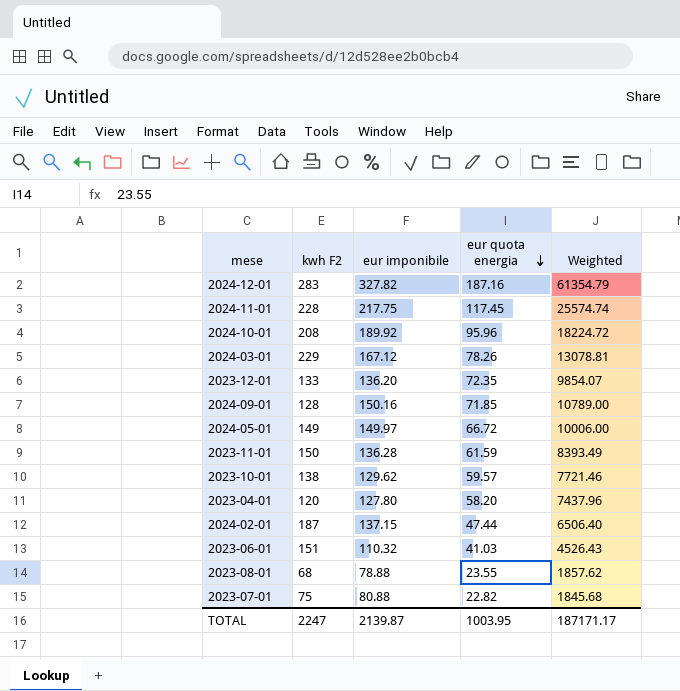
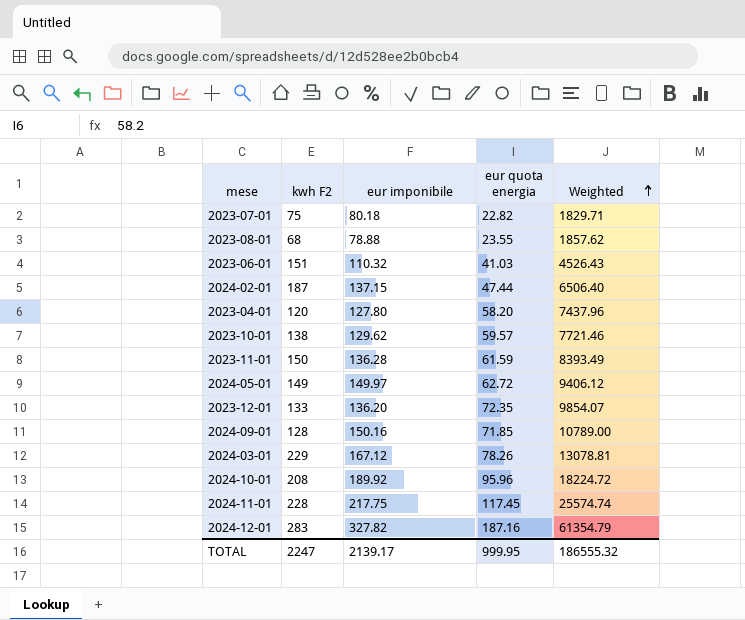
row order: eur quota energia descending -> Weighted ascending
2023-07-01 | eur imponibile: 80.88 -> 80.18
2023-07-01 | Weighted: 1845.68 -> 1829.71
2024-05-01 | eur quota energia: 66.72 -> 62.72
2024-05-01 | Weighted: 10006.00 -> 9406.12
TOTAL | eur imponibile: 2139.87 -> 2139.17
TOTAL | eur quota energia: 1003.95 -> 999.95
TOTAL | Weighted: 187171.17 -> 186555.32

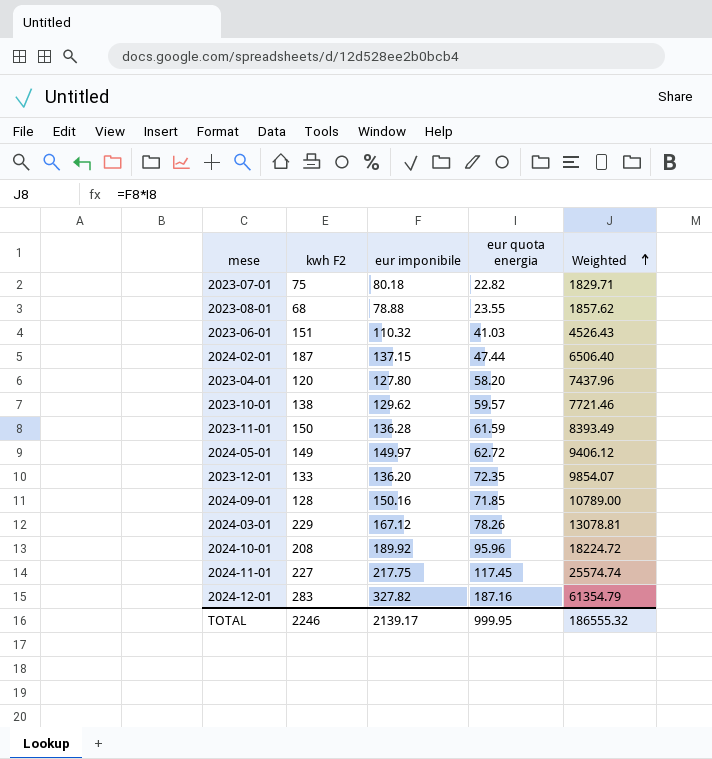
2024-11-01 | kwh F2: 228 -> 227
TOTAL | kwh F2: 2247 -> 2246

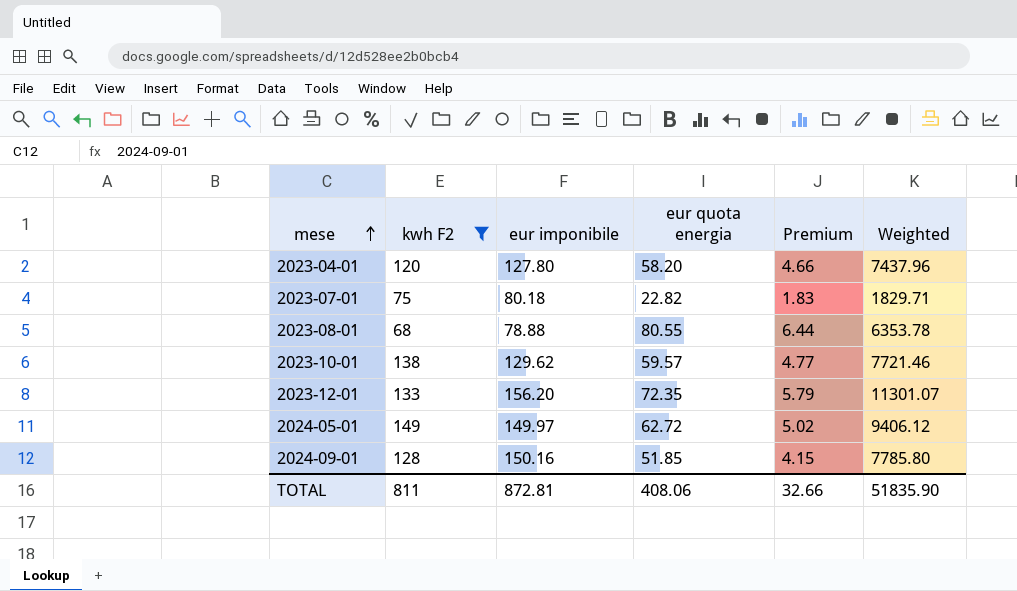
filter: none -> kwh F2 <= 149
row order: Weighted ascending -> mese ascending
column Premium | formula: none -> [eur quota energia] * 0.08
2023-08-01 | eur quota energia: 23.55 -> 80.55
2023-08-01 | Weighted: 1857.62 -> 6353.78
2023-12-01 | eur imponibile: 136.20 -> 156.20
2023-12-01 | Weighted: 9854.07 -> 11301.07
2024-09-01 | eur quota energia: 71.85 -> 51.85
2024-09-01 | Weighted: 10789.00 -> 7785.80
TOTAL | kwh F2: 2246 -> 811
TOTAL | eur imponibile: 2139.17 -> 872.81
TOTAL | eur quota energia: 999.95 -> 408.06
TOTAL | Weighted: 186555.32 -> 51835.90

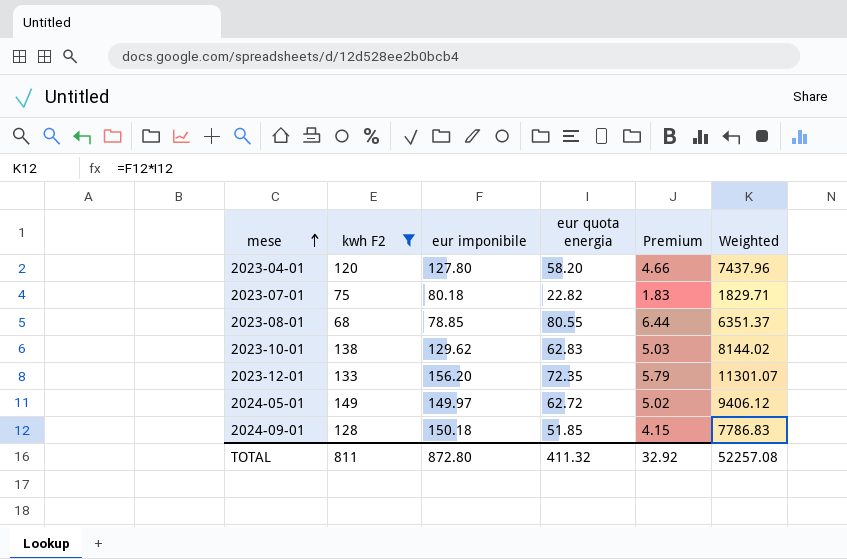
2023-08-01 | eur imponibile: 78.88 -> 78.85
2023-08-01 | Weighted: 6353.78 -> 6351.37
2023-10-01 | eur quota energia: 59.57 -> 62.83
2023-10-01 | Premium: 4.77 -> 5.03
2023-10-01 | Weighted: 7721.46 -> 8144.02
2024-09-01 | eur imponibile: 150.16 -> 150.18
2024-09-01 | Weighted: 7785.80 -> 7786.83
TOTAL | eur imponibile: 872.81 -> 872.80
TOTAL | eur quota energia: 408.06 -> 411.32
TOTAL | Premium: 32.66 -> 32.92
TOTAL | Weighted: 51835.90 -> 52257.08

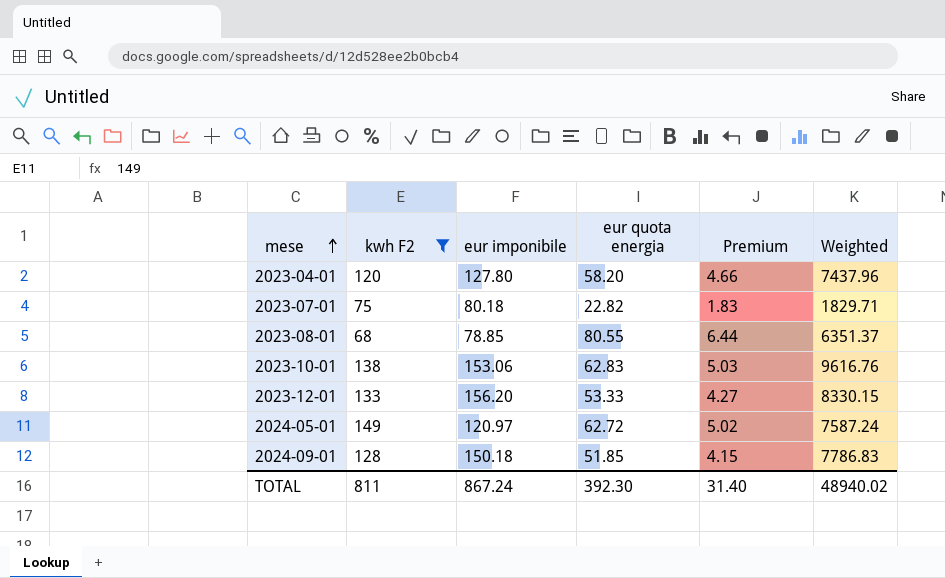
2023-10-01 | eur imponibile: 129.62 -> 153.06
2023-10-01 | Weighted: 8144.02 -> 9616.76
2023-12-01 | eur quota energia: 72.35 -> 53.33
2023-12-01 | Premium: 5.79 -> 4.27
2023-12-01 | Weighted: 11301.07 -> 8330.15
2024-05-01 | eur imponibile: 149.97 -> 120.97
2024-05-01 | Weighted: 9406.12 -> 7587.24
TOTAL | eur imponibile: 872.80 -> 867.24
TOTAL | eur quota energia: 411.32 -> 392.30
TOTAL | Premium: 32.92 -> 31.40
TOTAL | Weighted: 52257.08 -> 48940.02

